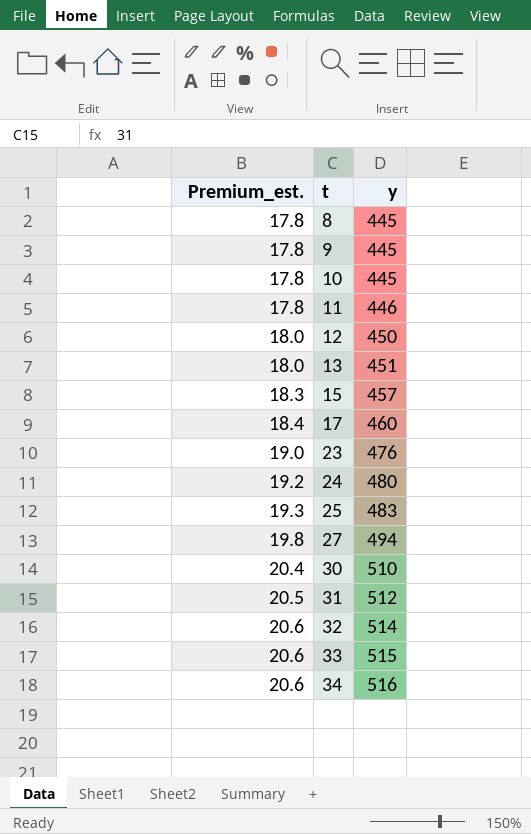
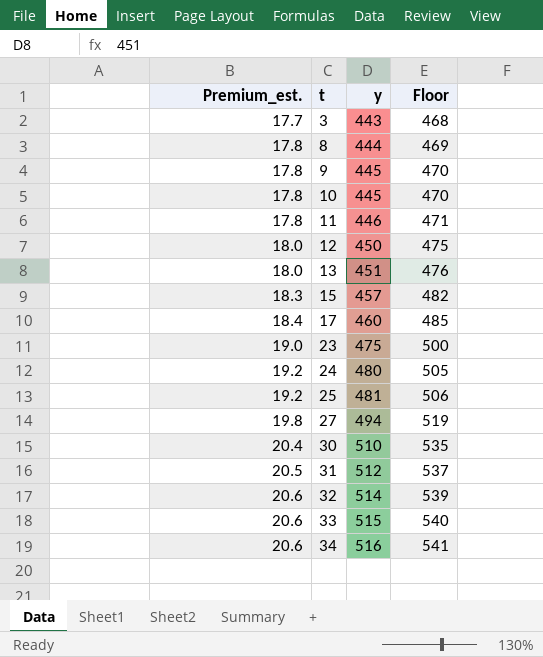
column Floor | formula: none -> [y] + 25
row 3: none -> 17.7 | 443 | 468
8 | y: 445 -> 444
23 | y: 476 -> 475
25 | Premium_est.: 19.3 -> 19.2
25 | y: 483 -> 481

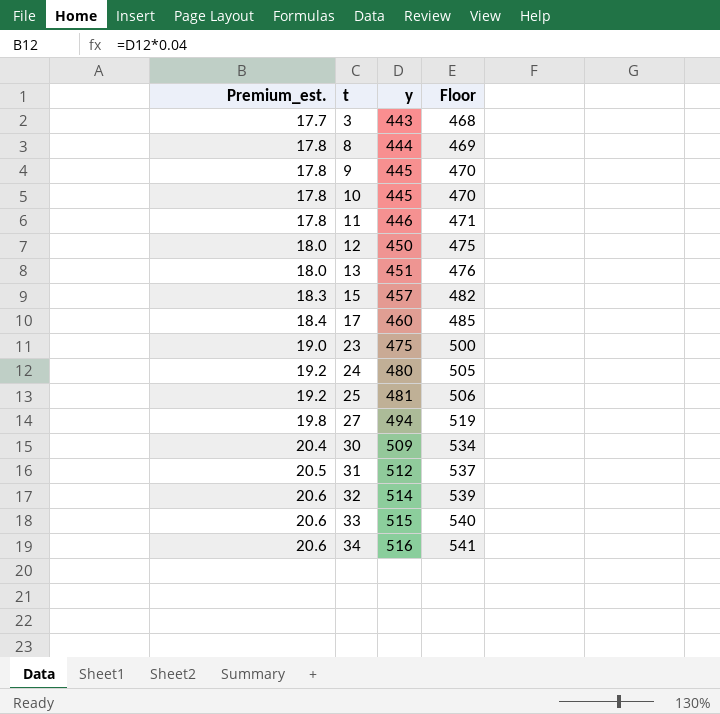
30 | y: 510 -> 509
30 | Floor: 535 -> 534

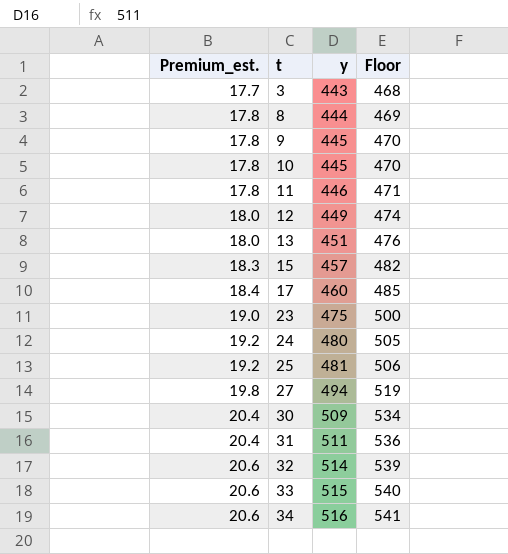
12 | y: 450 -> 449
12 | Floor: 475 -> 474
31 | Premium_est.: 20.5 -> 20.4
31 | y: 512 -> 511
31 | Floor: 537 -> 536

